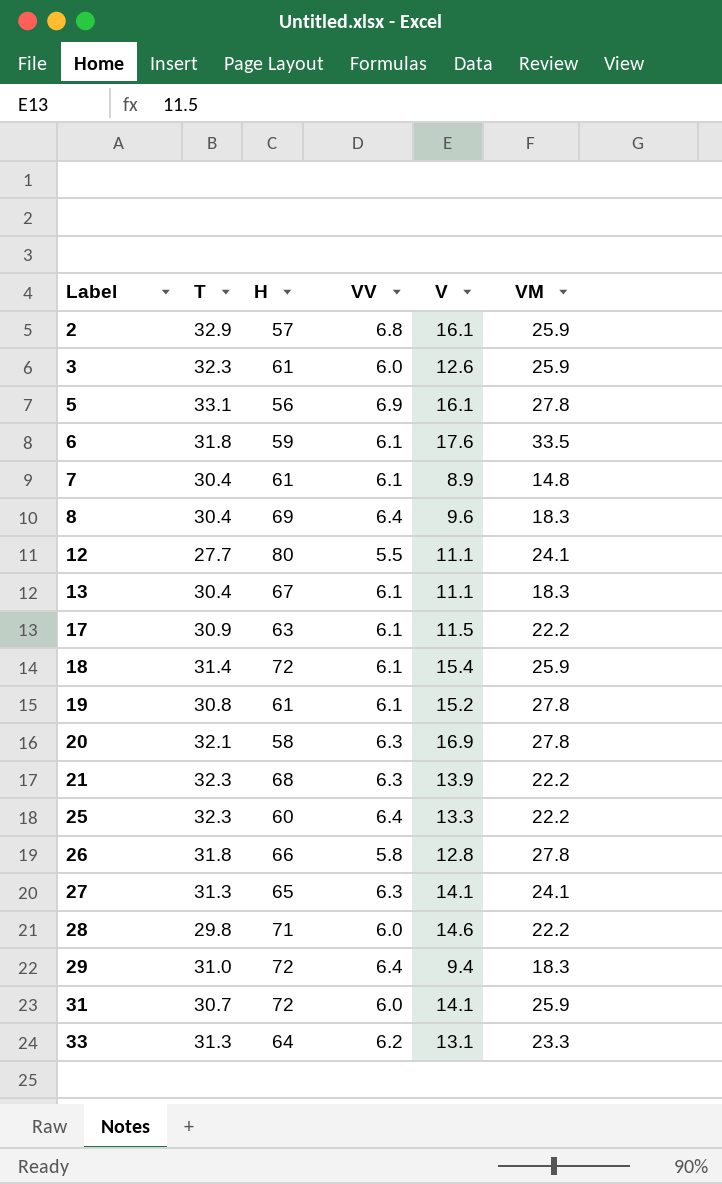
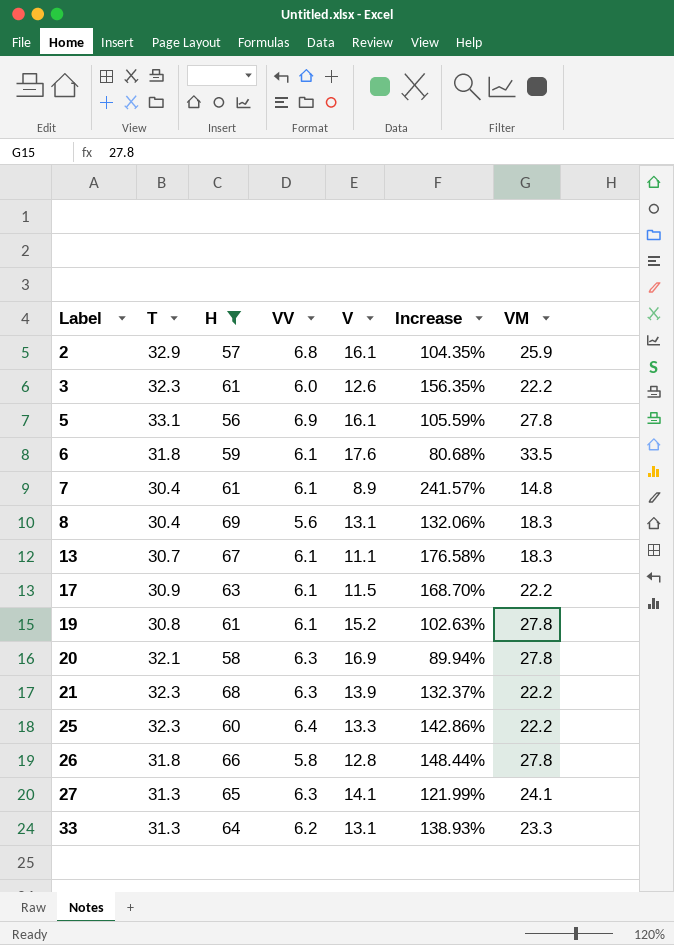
filter: none -> H <= 69
column Increase | formula: none -> ([T] - [V]) / [V]
3 | VM: 25.9 -> 22.2
8 | VV: 6.4 -> 5.6
8 | V: 9.6 -> 13.1
13 | T: 30.4 -> 30.7

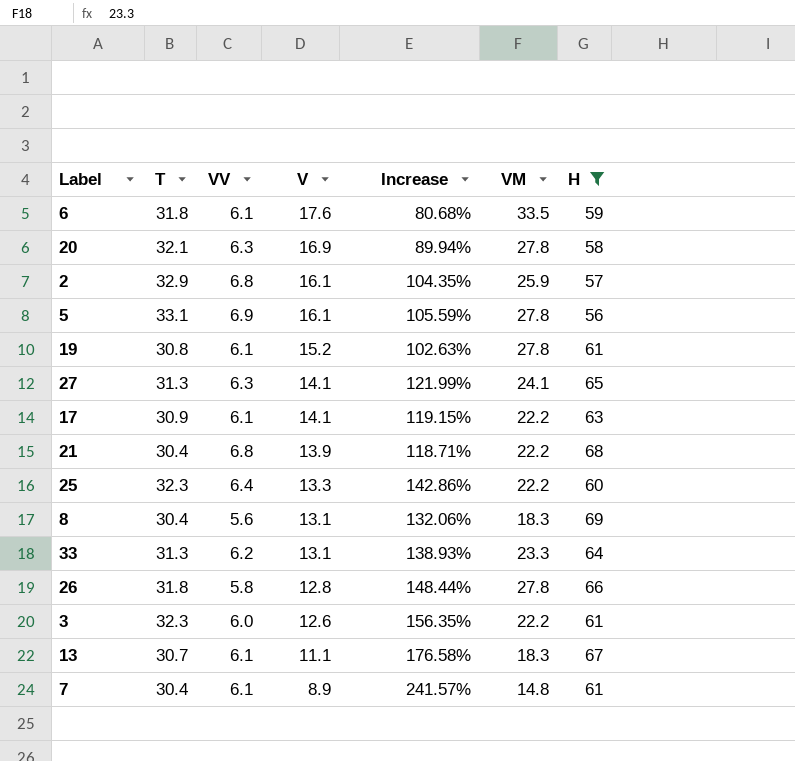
row order: Label ascending -> V descending
column H | position: 3 -> 7
17 | V: 11.5 -> 14.1
17 | Increase: 168.70% -> 119.15%
21 | T: 32.3 -> 30.4
21 | VV: 6.3 -> 6.8
21 | Increase: 132.37% -> 118.71%

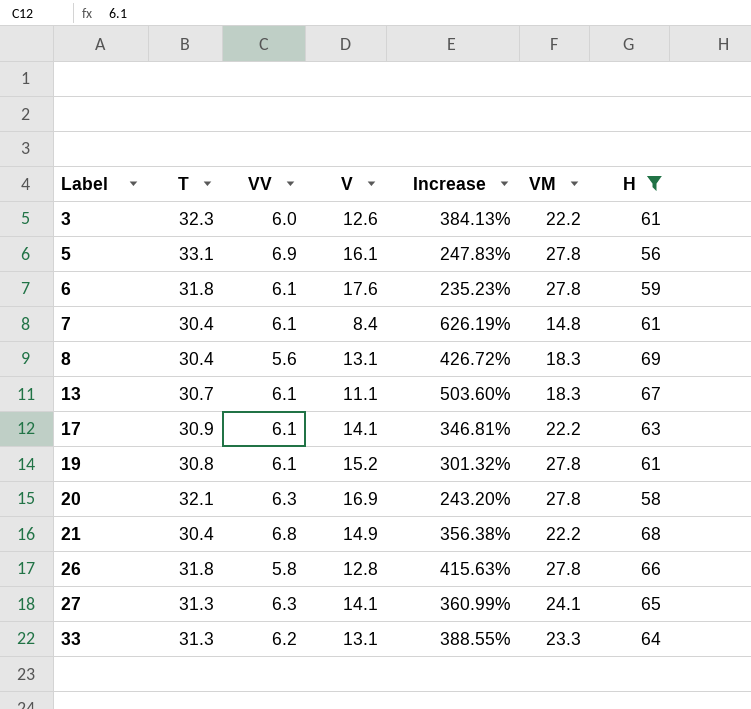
row order: V descending -> Label ascending
column Increase | formula: ([T] - [V]) / [V] -> ([H] - [V]) / [V]
row 2: 32.9 | 6.8 | 16.1 | 104.35% | 25.9 | 57 -> none
row 25: 32.3 | 6.4 | 13.3 | 142.86% | 22.2 | 60 -> none
6 | VM: 33.5 -> 27.8
7 | V: 8.9 -> 8.4
21 | V: 13.9 -> 14.9

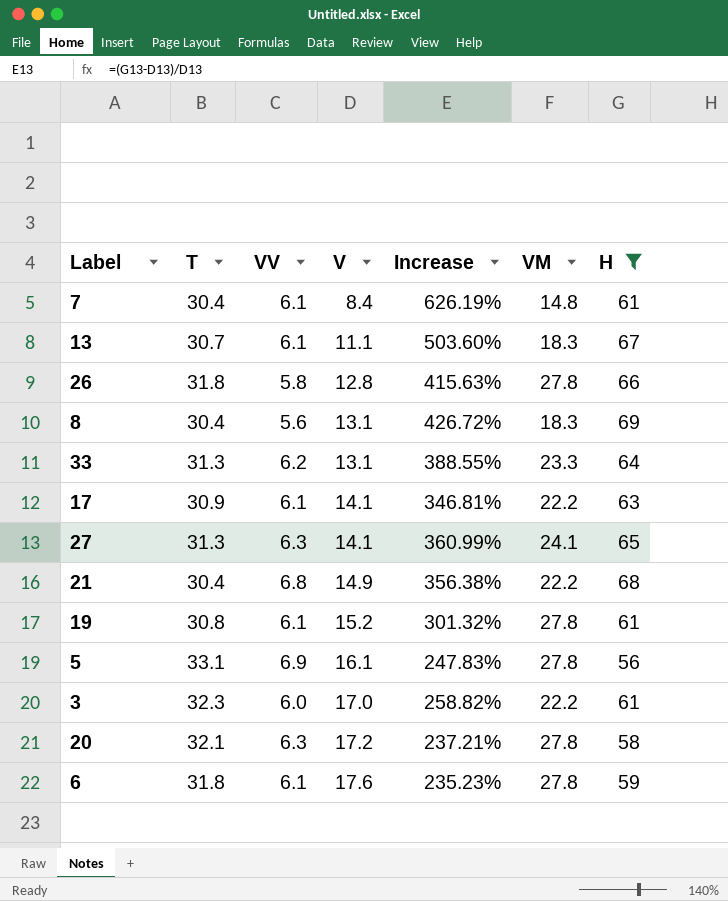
row order: Label ascending -> V ascending
3 | V: 12.6 -> 17.0
3 | Increase: 384.13% -> 258.82%
20 | V: 16.9 -> 17.2
20 | Increase: 243.20% -> 237.21%

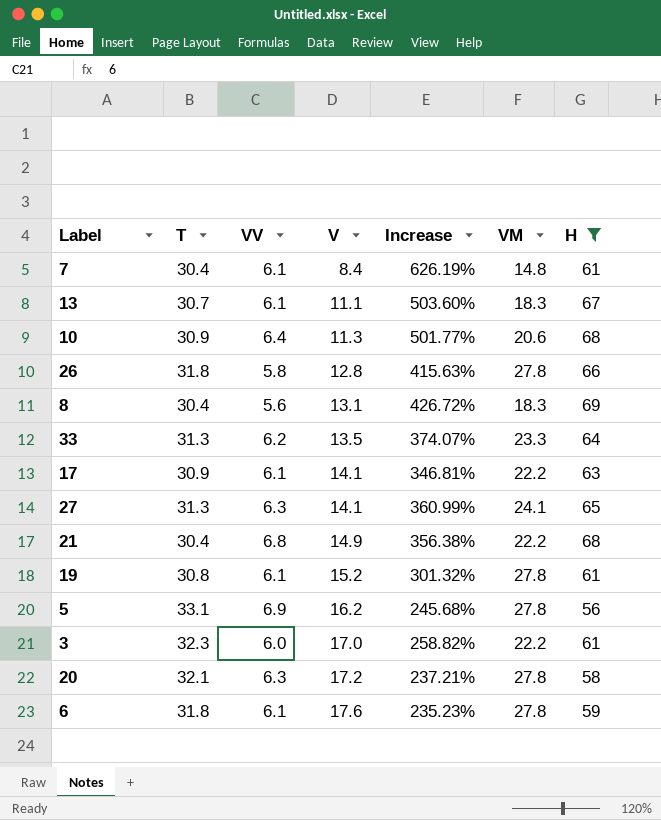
row 10: none -> 30.9 | 6.4 | 11.3 | 501.77% | 20.6 | 68
33 | V: 13.1 -> 13.5
33 | Increase: 388.55% -> 374.07%
5 | V: 16.1 -> 16.2
5 | Increase: 247.83% -> 245.68%

